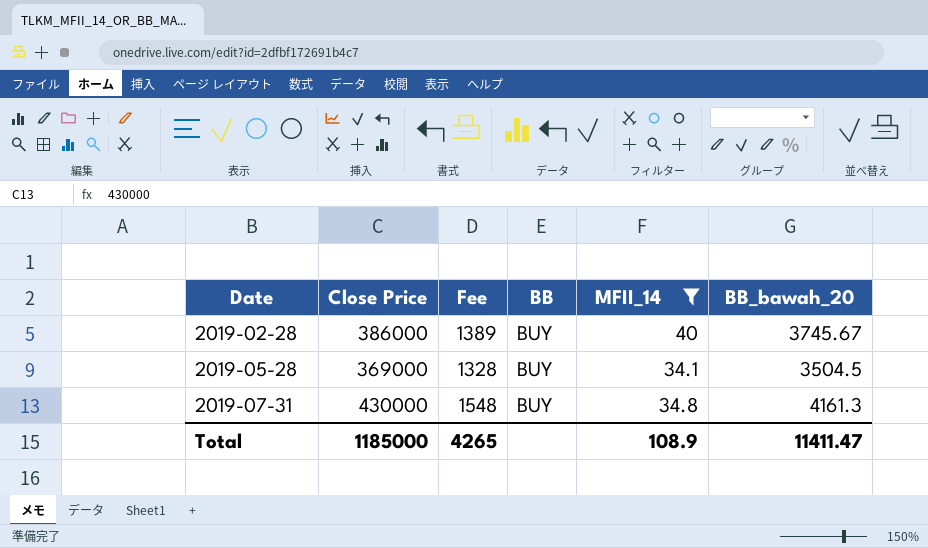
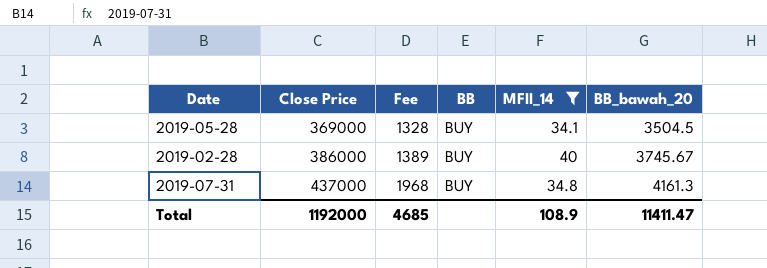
row order: Date ascending -> Close Price ascending
2019-07-31 | Close Price: 430000 -> 437000
2019-07-31 | Fee: 1548 -> 1968
Total | Close Price: 1185000 -> 1192000
Total | Fee: 4265 -> 4685

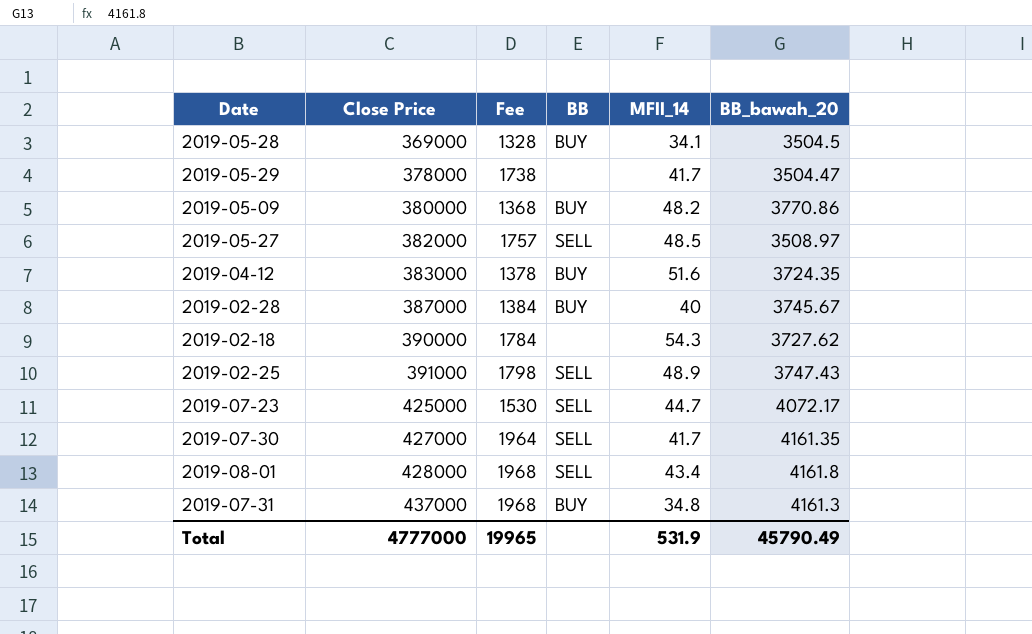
filter: MFII_14 <= 40 -> none
2019-02-28 | Close Price: 386000 -> 387000
2019-02-28 | Fee: 1389 -> 1384
Total | Close Price: 1192000 -> 4777000
Total | Fee: 4685 -> 19965
Total | MFII_14: 108.9 -> 531.9
Total | BB_bawah_20: 11411.47 -> 45790.49

